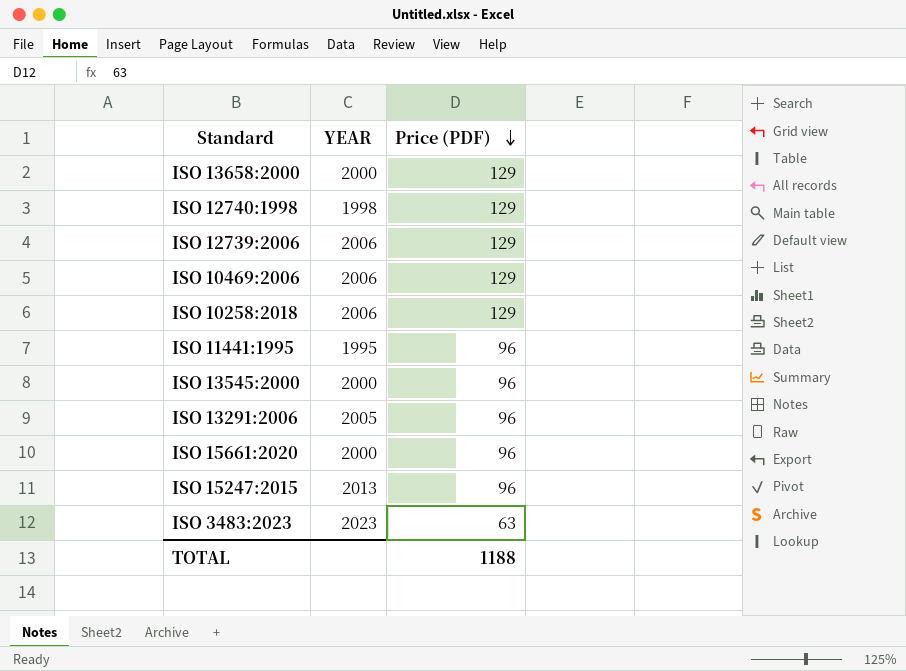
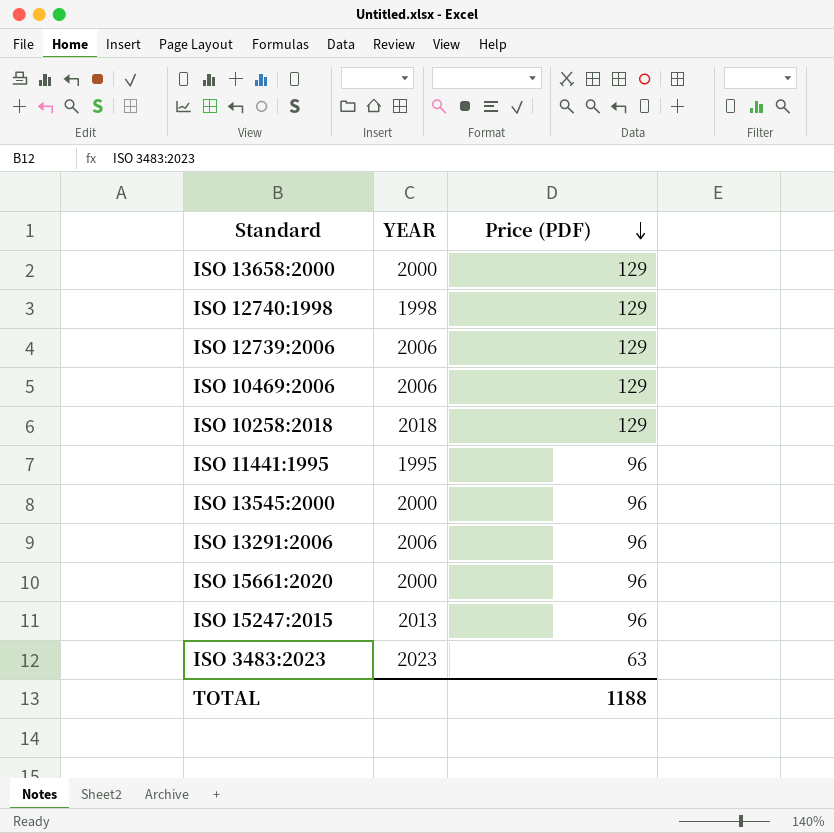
ISO 10258:2018 | YEAR: 2006 -> 2018
ISO 13291:2006 | YEAR: 2005 -> 2006

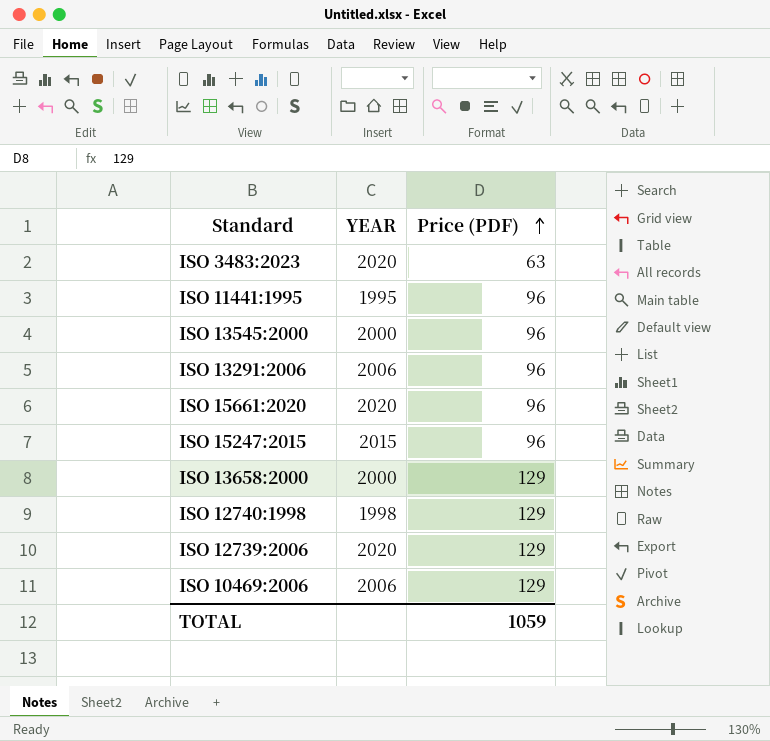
row order: Price (PDF) descending -> Price (PDF) ascending
row ISO 10258:2018: 2018 | 129 -> none
ISO 3483:2023 | YEAR: 2023 -> 2020
ISO 15661:2020 | YEAR: 2000 -> 2020
ISO 15247:2015 | YEAR: 2013 -> 2015
ISO 12739:2006 | YEAR: 2006 -> 2020
TOTAL | Price (PDF): 1188 -> 1059

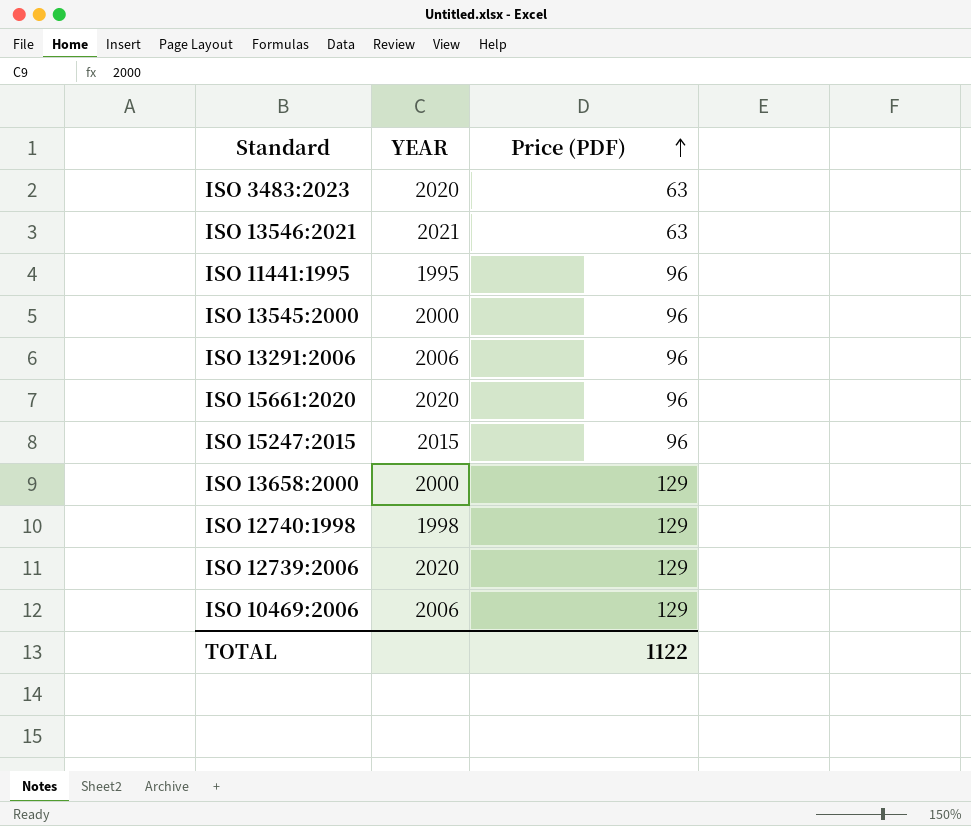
row ISO 13546:2021: none -> 2021 | 63
TOTAL | Price (PDF): 1059 -> 1122

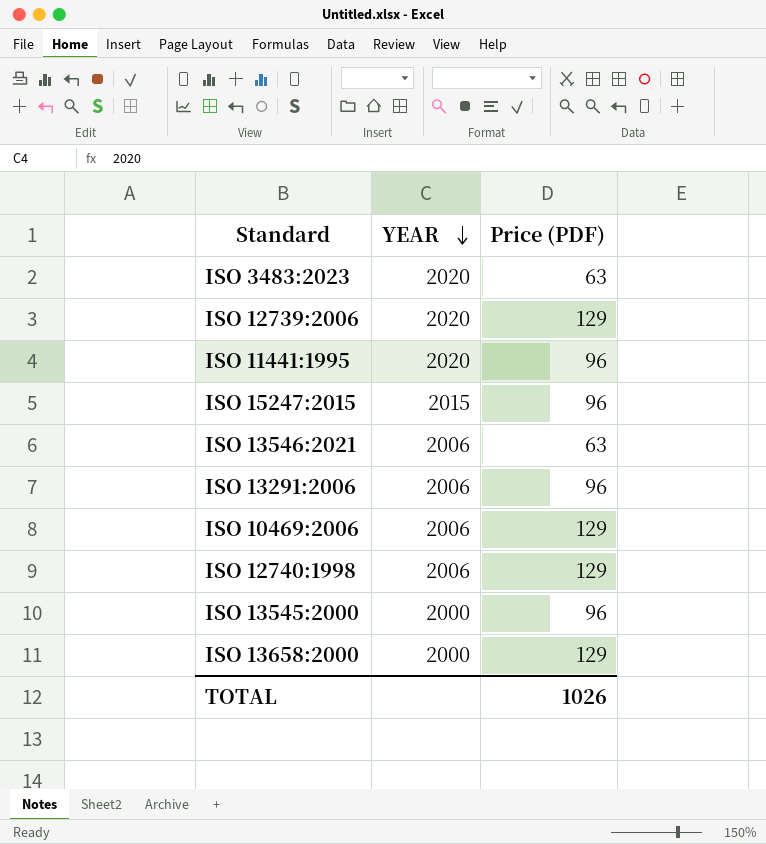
row order: Price (PDF) ascending -> YEAR descending
row ISO 15661:2020: 2020 | 96 -> none
ISO 11441:1995 | YEAR: 1995 -> 2020
ISO 13546:2021 | YEAR: 2021 -> 2006
ISO 12740:1998 | YEAR: 1998 -> 2006
TOTAL | Price (PDF): 1122 -> 1026

